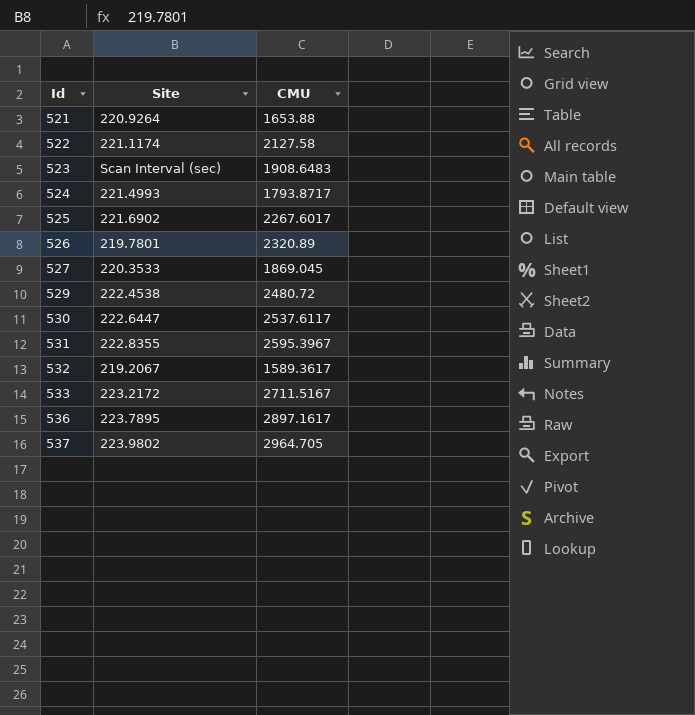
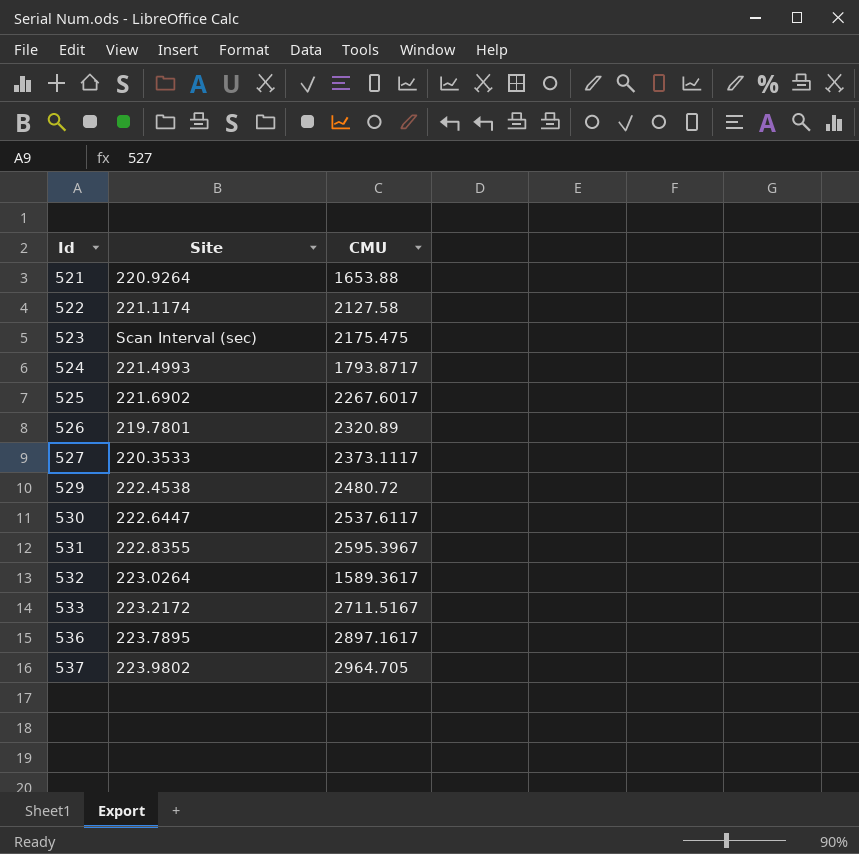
523 | CMU: 1908.6483 -> 2175.475
527 | CMU: 1869.045 -> 2373.1117
532 | Site: 219.2067 -> 223.0264

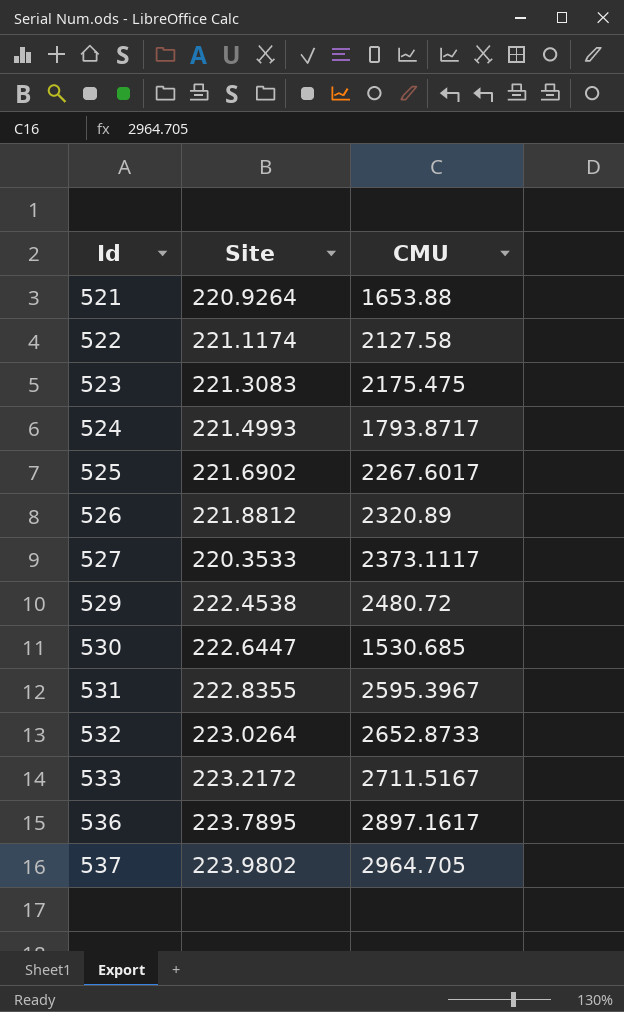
523 | Site: Scan Interval (sec) -> 221.3083
526 | Site: 219.7801 -> 221.8812
530 | CMU: 2537.6117 -> 1530.685
532 | CMU: 1589.3617 -> 2652.8733

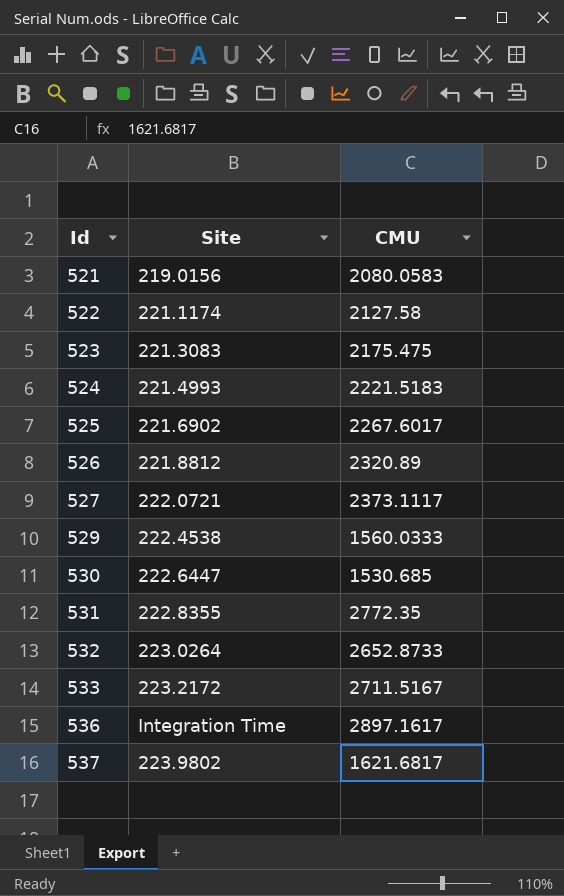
521 | Site: 220.9264 -> 219.0156
521 | CMU: 1653.88 -> 2080.0583
524 | CMU: 1793.8717 -> 2221.5183
527 | Site: 220.3533 -> 222.0721
529 | CMU: 2480.72 -> 1560.0333
531 | CMU: 2595.3967 -> 2772.35
536 | Site: 223.7895 -> Integration Time
537 | CMU: 2964.705 -> 1621.6817

